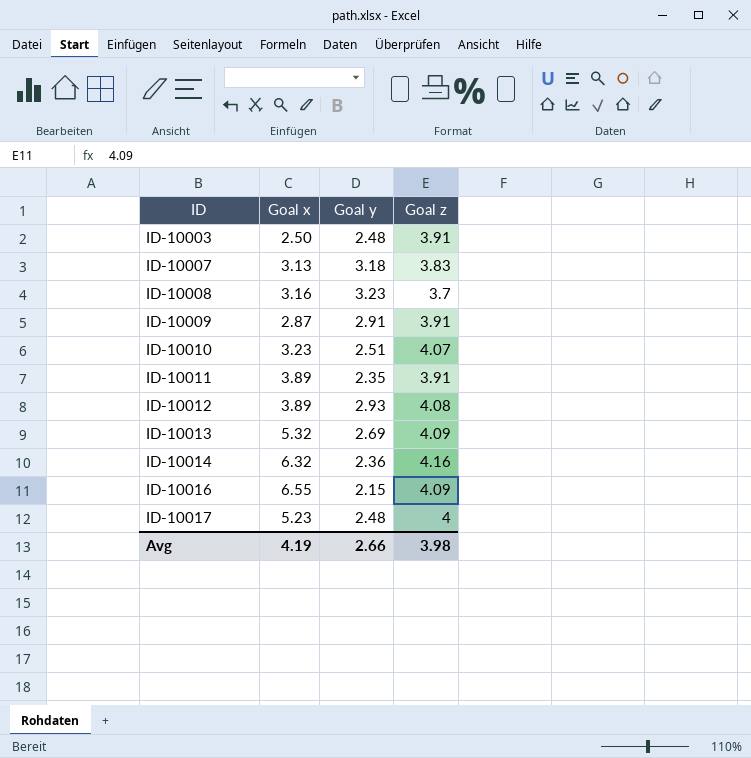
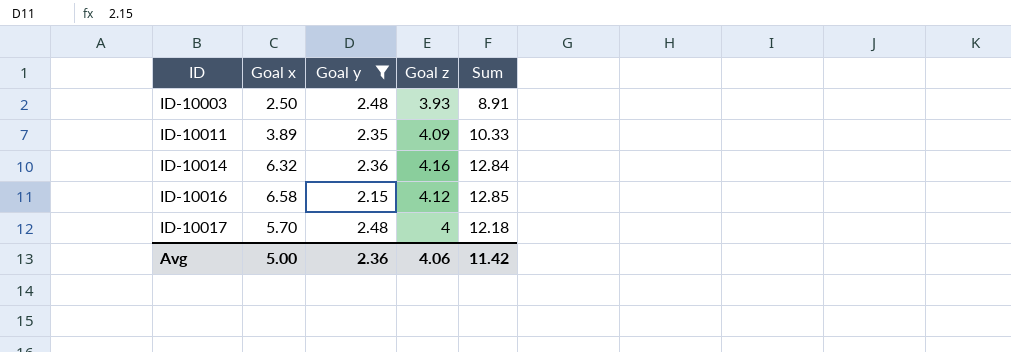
filter: none -> Goal y <= 2.48
column Sum | formula: none -> [Goal x] + [Goal y] + [Goal z]
ID-10003 | Goal z: 3.91 -> 3.93
ID-10011 | Goal z: 3.91 -> 4.09
ID-10016 | Goal x: 6.55 -> 6.58
ID-10016 | Goal z: 4.09 -> 4.12
ID-10017 | Goal x: 5.23 -> 5.70
Avg | Goal x: 4.19 -> 5.00
Avg | Goal y: 2.66 -> 2.36
Avg | Goal z: 3.98 -> 4.06

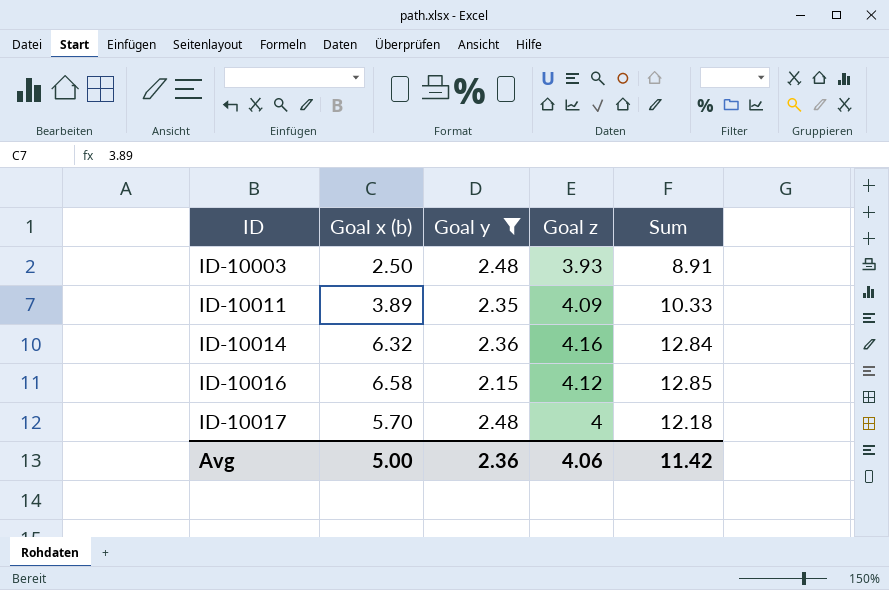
column name: Goal x -> Goal x (b)

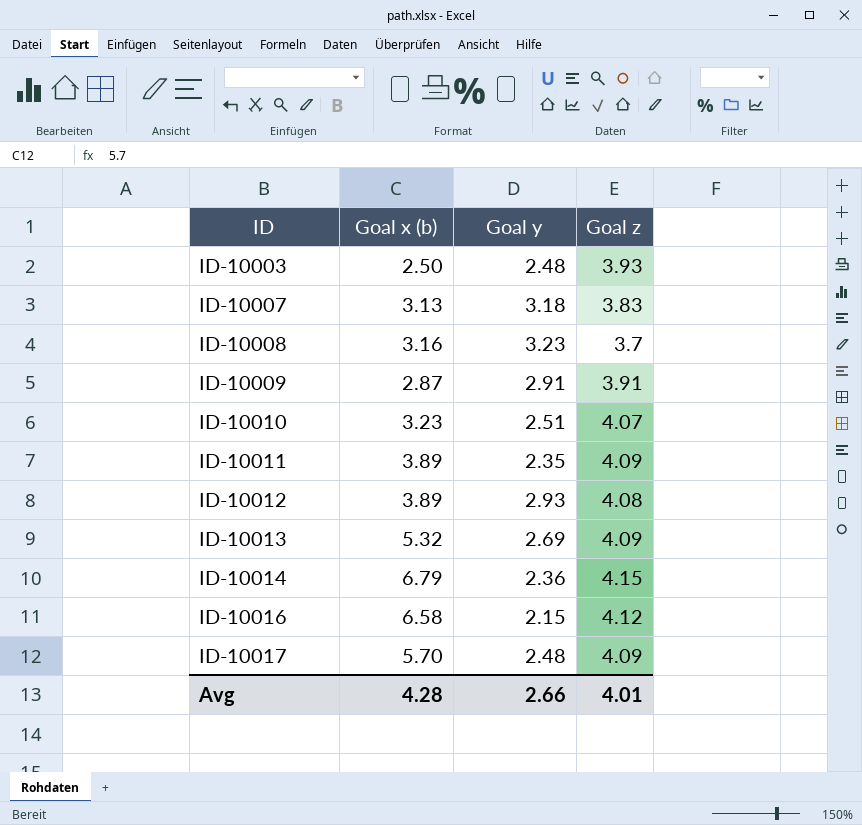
filter: Goal y <= 2.48 -> none
column Sum | formula: [Goal x (b)] + [Goal y] + [Goal z] -> none
ID-10014 | Goal x (b): 6.32 -> 6.79
ID-10014 | Goal z: 4.16 -> 4.15
ID-10017 | Goal z: 4 -> 4.09
Avg | Goal x (b): 5.00 -> 4.28
Avg | Goal y: 2.36 -> 2.66
Avg | Goal z: 4.06 -> 4.01

